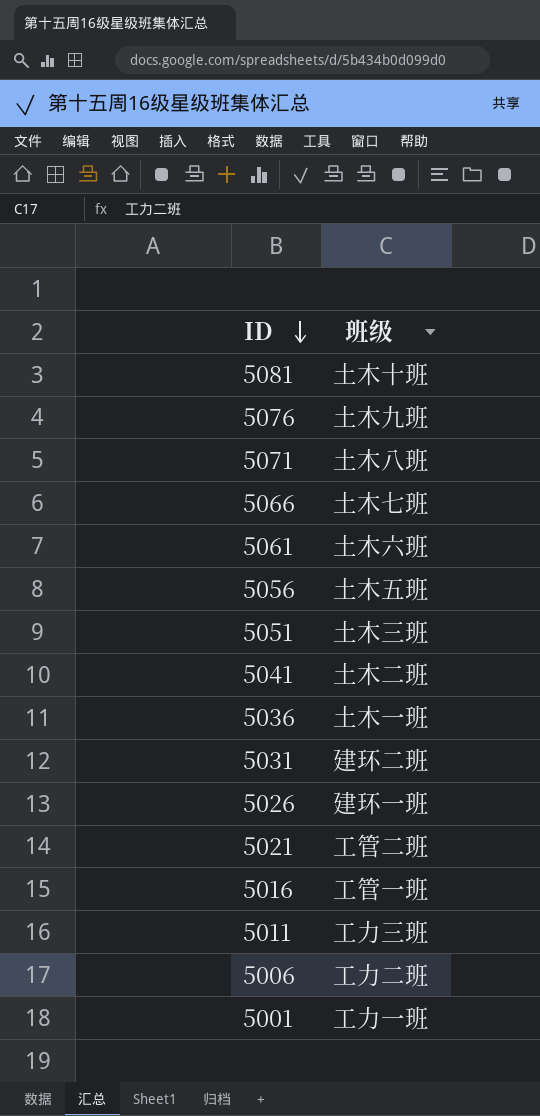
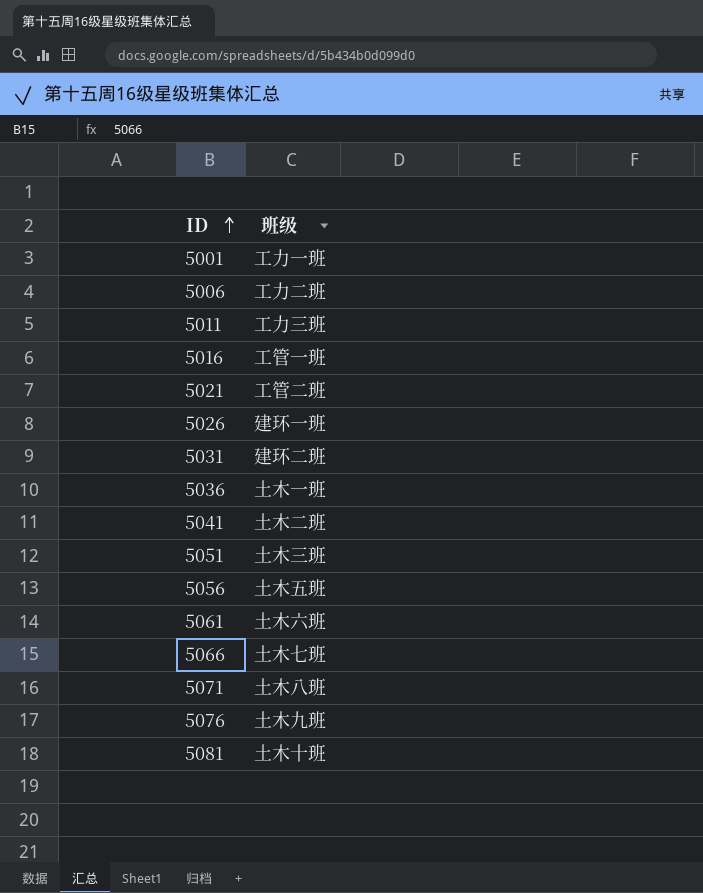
row order: ID descending -> ID ascending

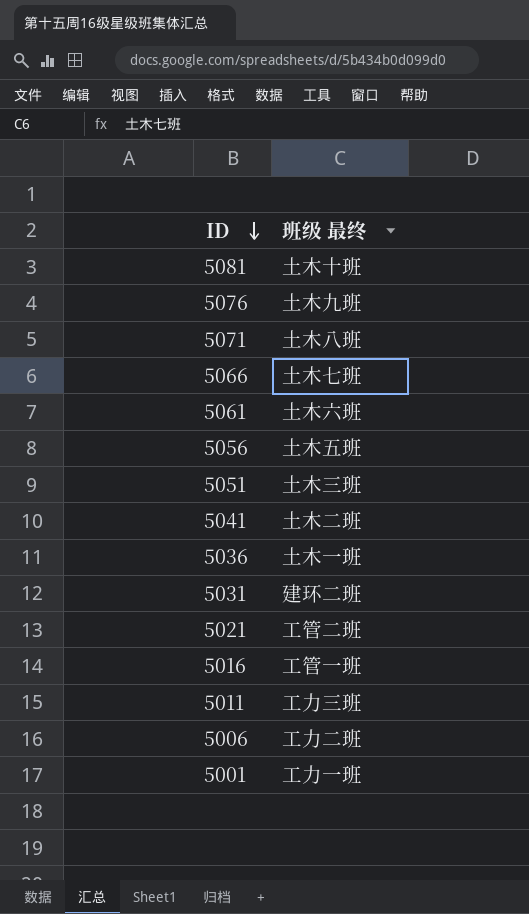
row order: ID ascending -> ID descending
column name: 班级 -> 班级 最终
row 5026: 建环一班 -> none

